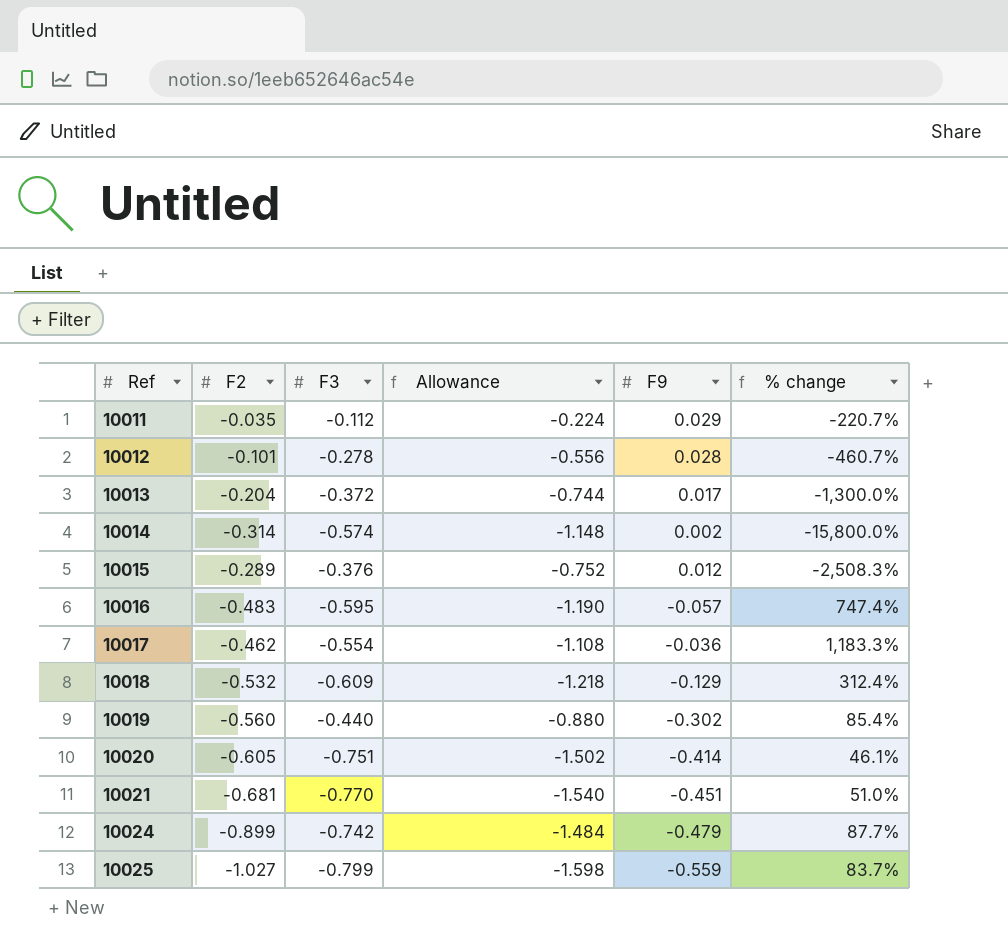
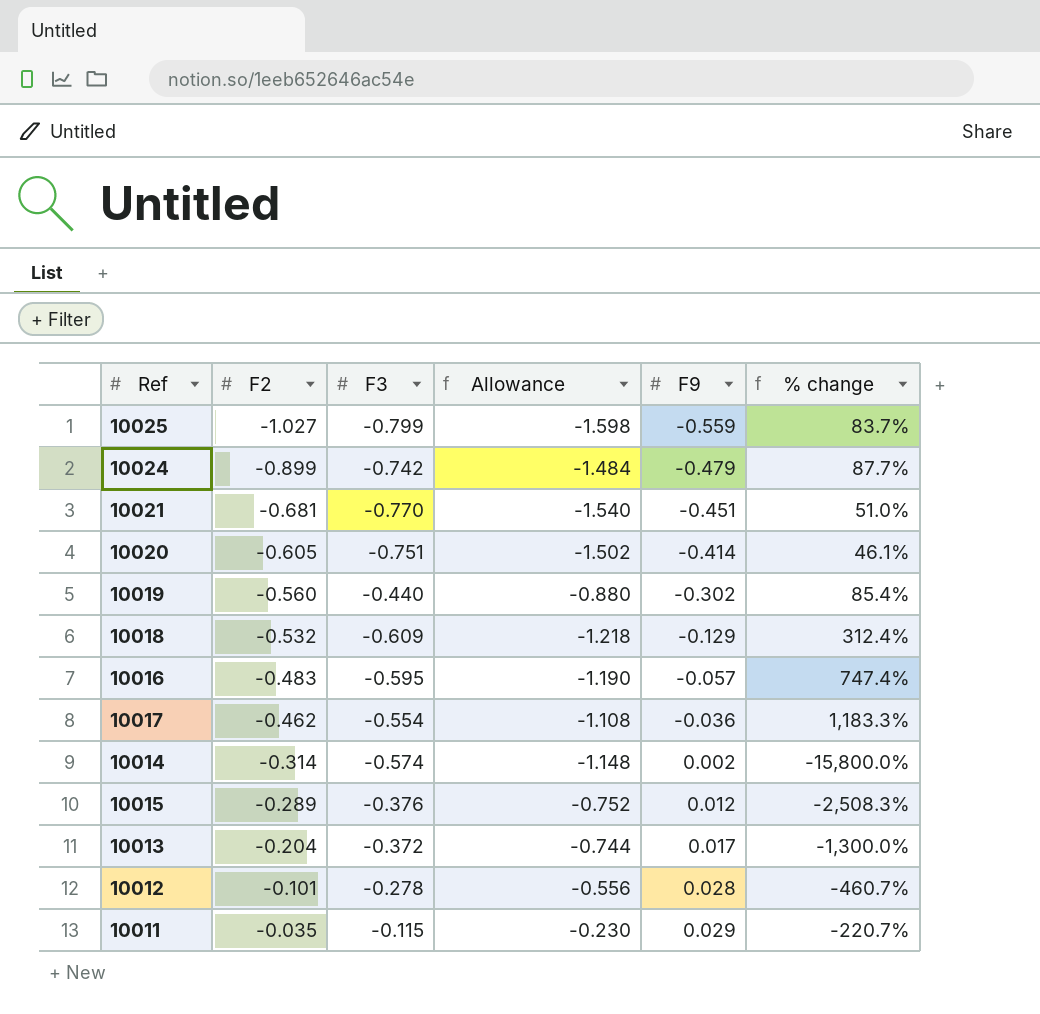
row order: Ref ascending -> F2 ascending
10011 | F3: -0.112 -> -0.115
10011 | Allowance: -0.224 -> -0.230

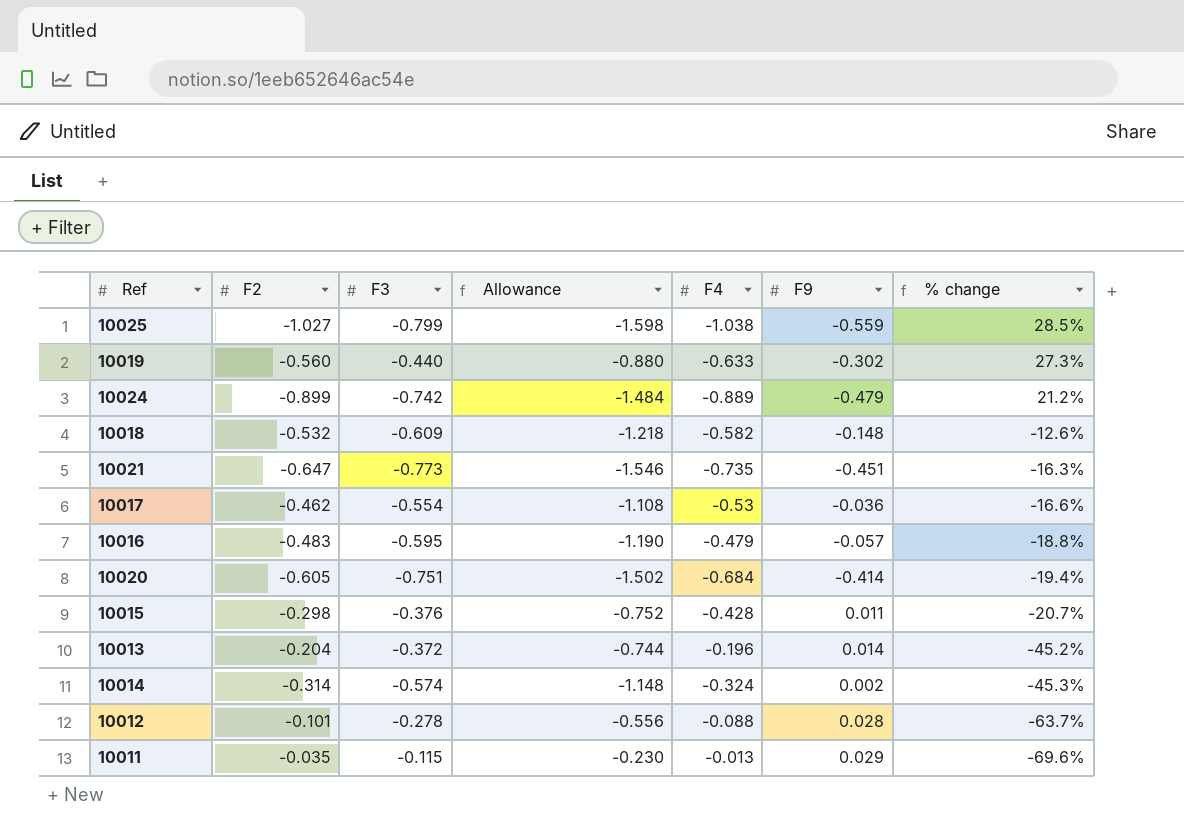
row order: F2 ascending -> % change descending
column F4 | position: none -> 5
column % change | formula: ([F2] - [F9]) / [F9] -> ([F2] - [F3]) / [F3]
10018 | F9: -0.129 -> -0.148
10021 | F2: -0.681 -> -0.647
10021 | F3: -0.770 -> -0.773
10021 | Allowance: -1.540 -> -1.546
10015 | F2: -0.289 -> -0.298
10015 | F9: 0.012 -> 0.011
10013 | F9: 0.017 -> 0.014

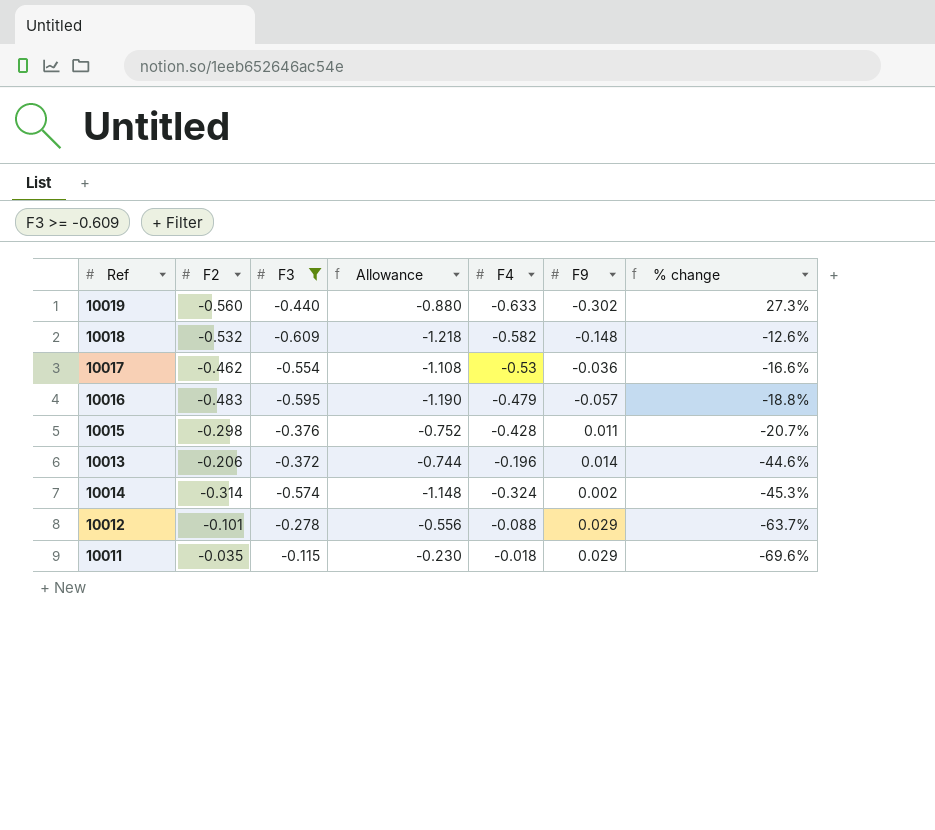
filter: none -> F3 >= -0.609
10013 | F2: -0.204 -> -0.206
10013 | % change: -45.2% -> -44.6%
10012 | F9: 0.028 -> 0.029
10011 | F4: -0.013 -> -0.018

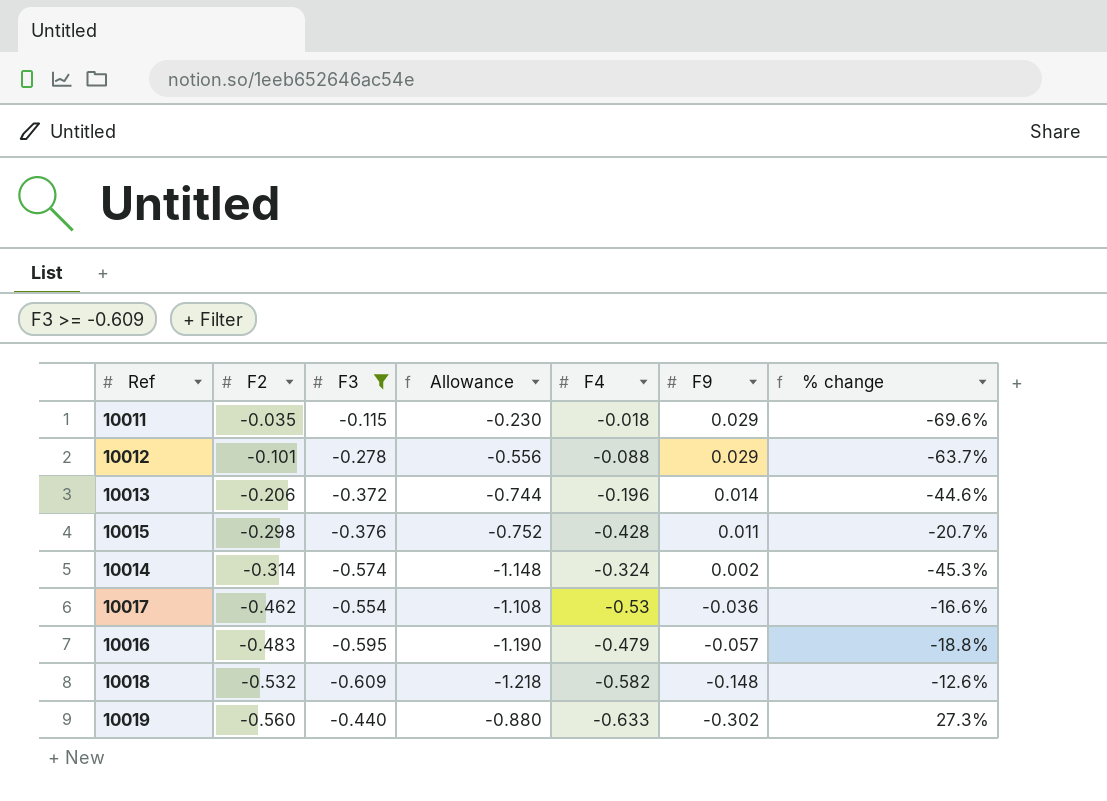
row order: % change descending -> F2 descending

